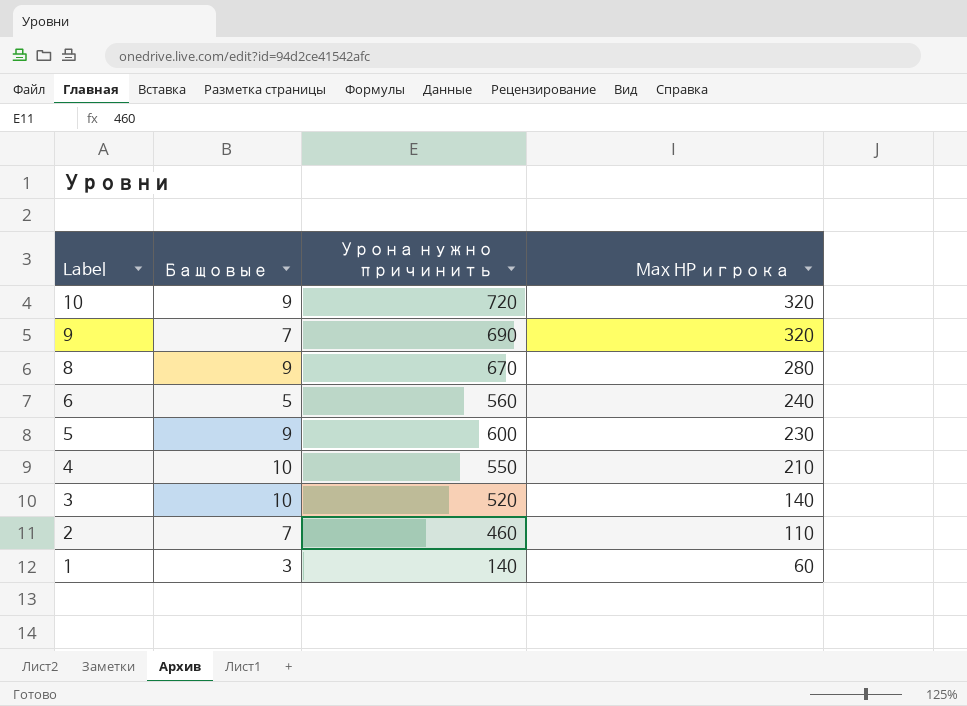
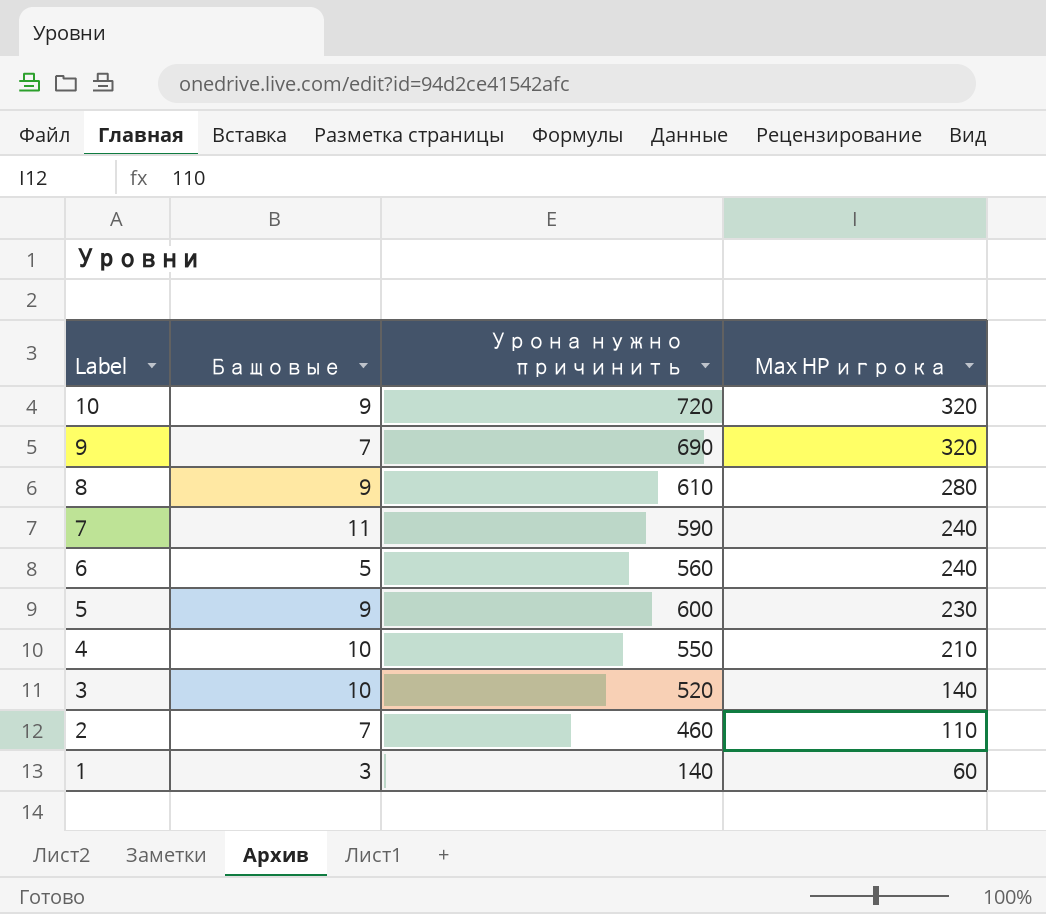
8 | Урона нужно причинить: 670 -> 610
row 7: none -> 11 | 590 | 240

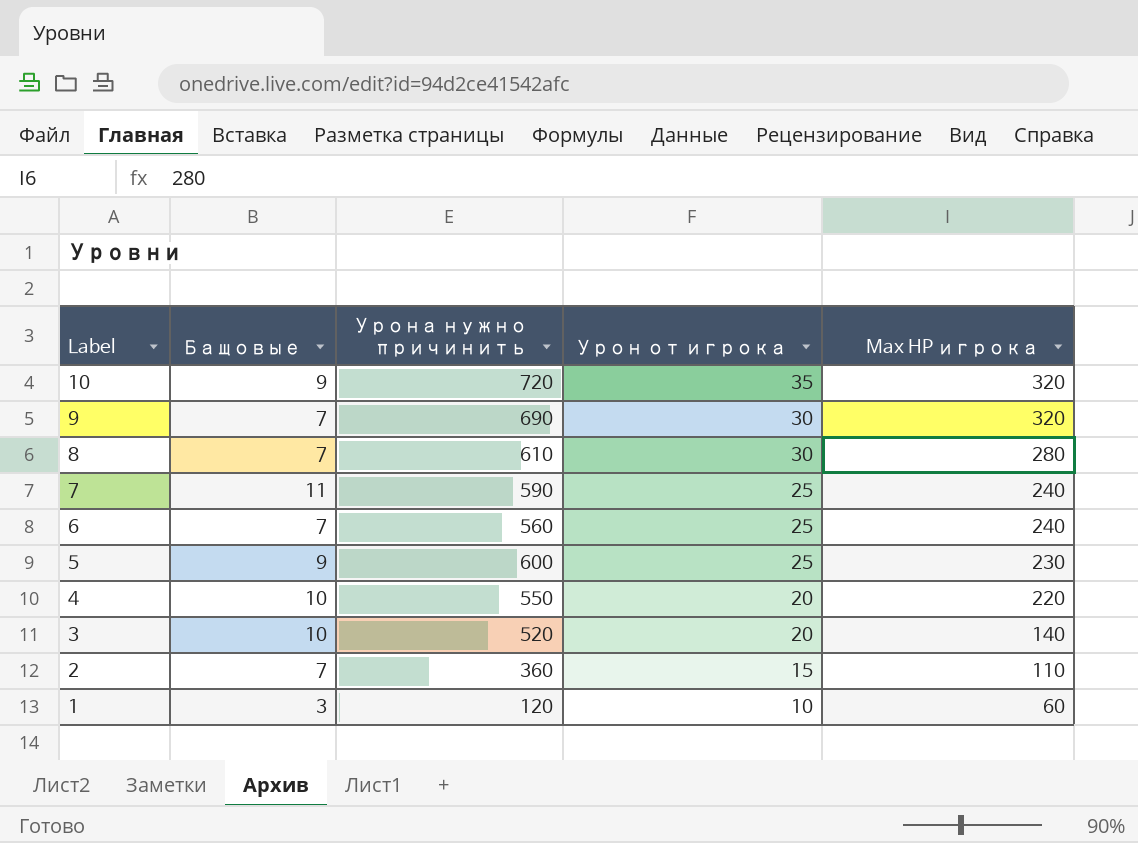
column Урон от игрока | position: none -> 4
8 | Бащовые: 9 -> 7
6 | Бащовые: 5 -> 7
4 | Max HP игрока: 210 -> 220
2 | Урона нужно причинить: 460 -> 360
1 | Урона нужно причинить: 140 -> 120

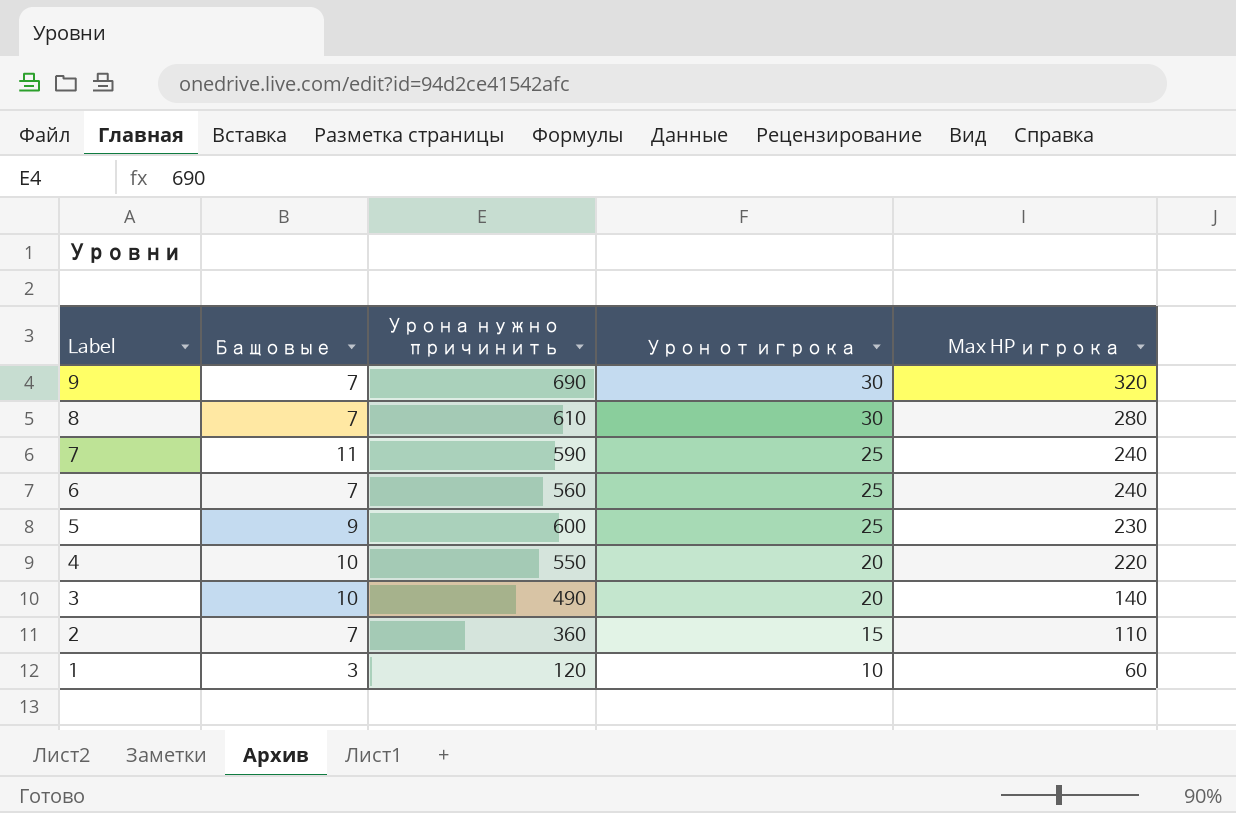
row 10: 9 | 720 | 35 | 320 -> none
3 | Урона нужно причинить: 520 -> 490

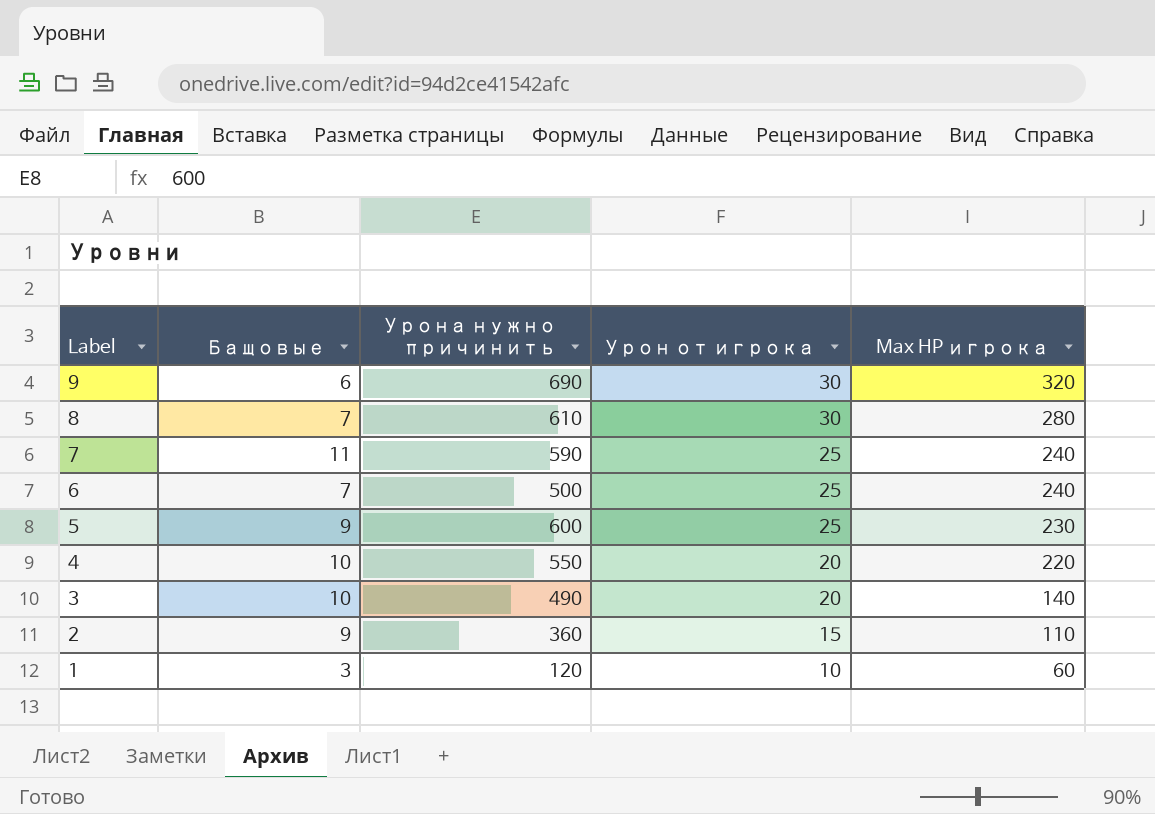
9 | Бащовые: 7 -> 6
6 | Урона нужно причинить: 560 -> 500
2 | Бащовые: 7 -> 9

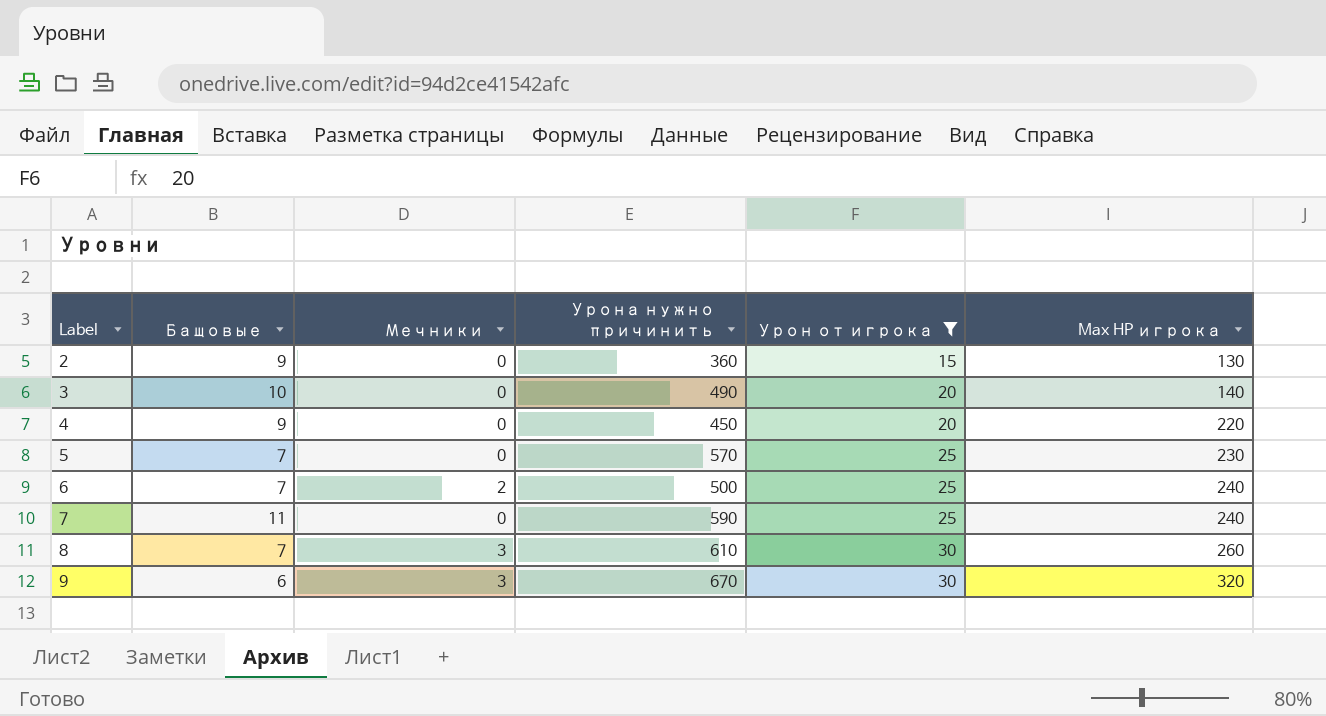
filter: none -> Урон от игрока != 10
row order: Label descending -> Label ascending
column Мечники | position: none -> 3
2 | Max HP игрока: 110 -> 130
4 | Бащовые: 10 -> 9
4 | Урона нужно причинить: 550 -> 450
5 | Бащовые: 9 -> 7
5 | Урона нужно причинить: 600 -> 570
8 | Max HP игрока: 280 -> 260
9 | Урона нужно причинить: 690 -> 670

